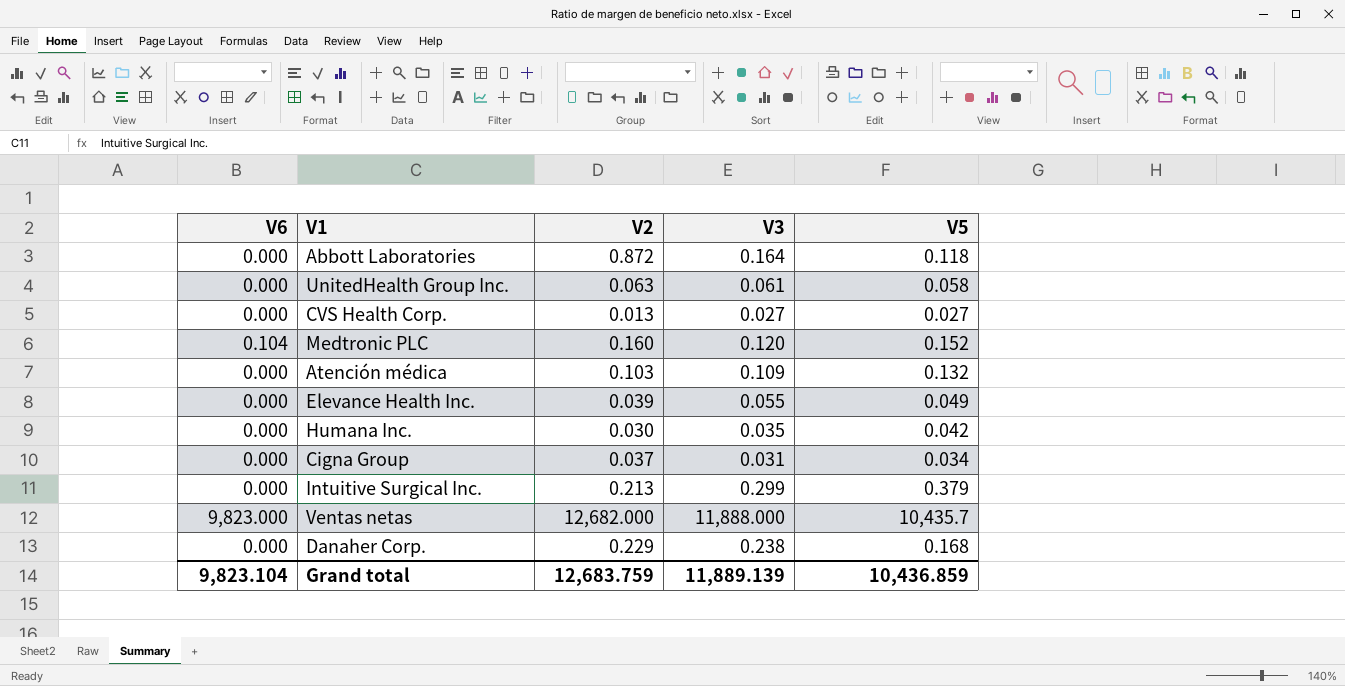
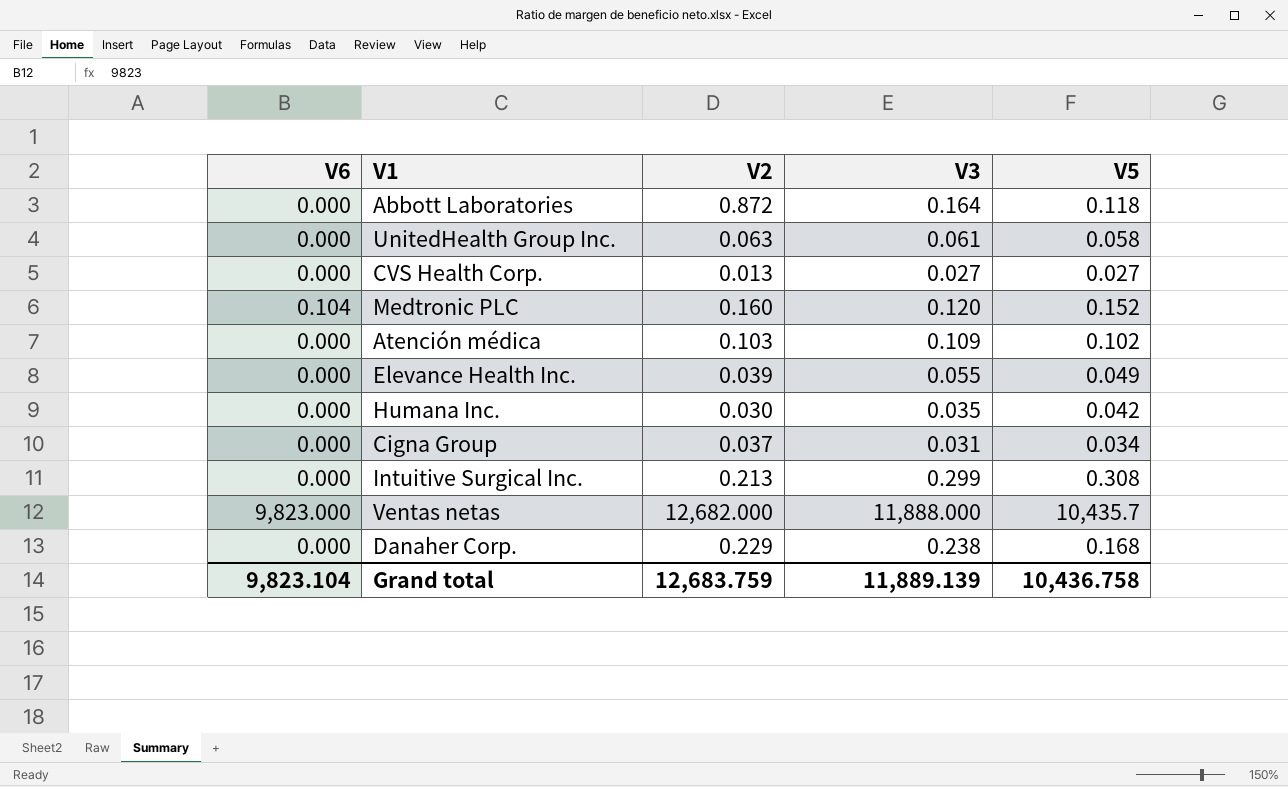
Atención médica | V5: 0.132 -> 0.102
Intuitive Surgical Inc. | V5: 0.379 -> 0.308
Grand total | V5: 10,436.859 -> 10,436.758

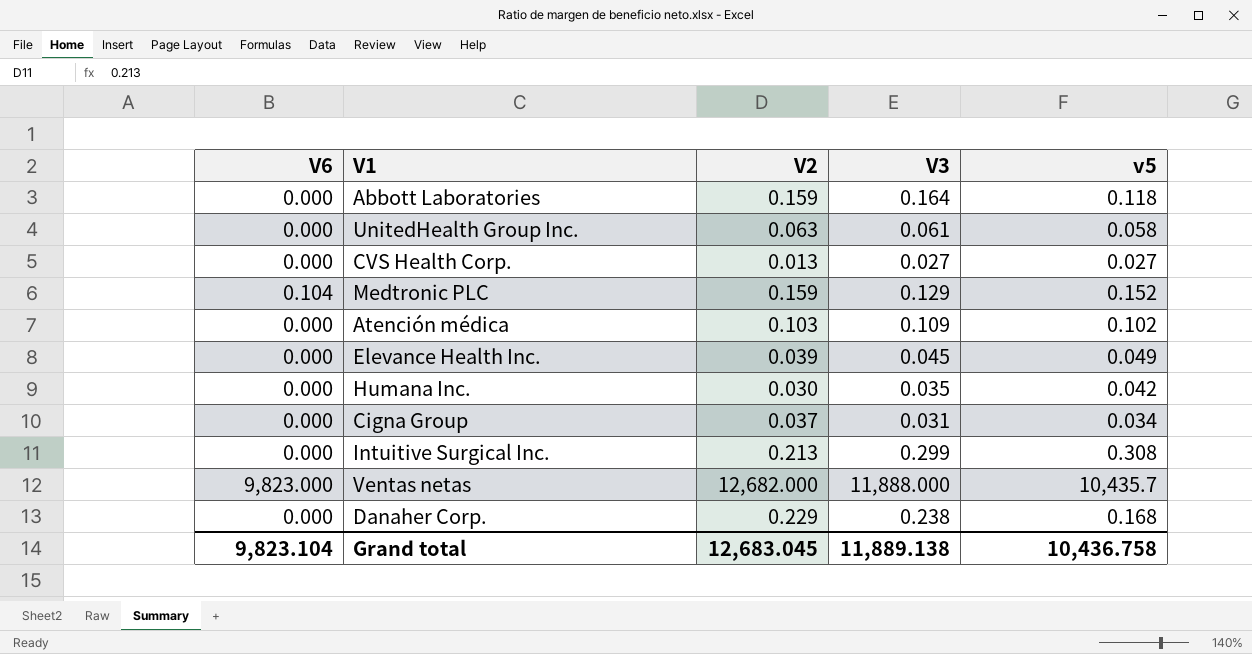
column name: V5 -> v5
Abbott Laboratories | V2: 0.872 -> 0.159
Medtronic PLC | V2: 0.160 -> 0.159
Medtronic PLC | V3: 0.120 -> 0.129
Elevance Health Inc. | V3: 0.055 -> 0.045
Grand total | V2: 12,683.759 -> 12,683.045
Grand total | V3: 11,889.139 -> 11,889.138

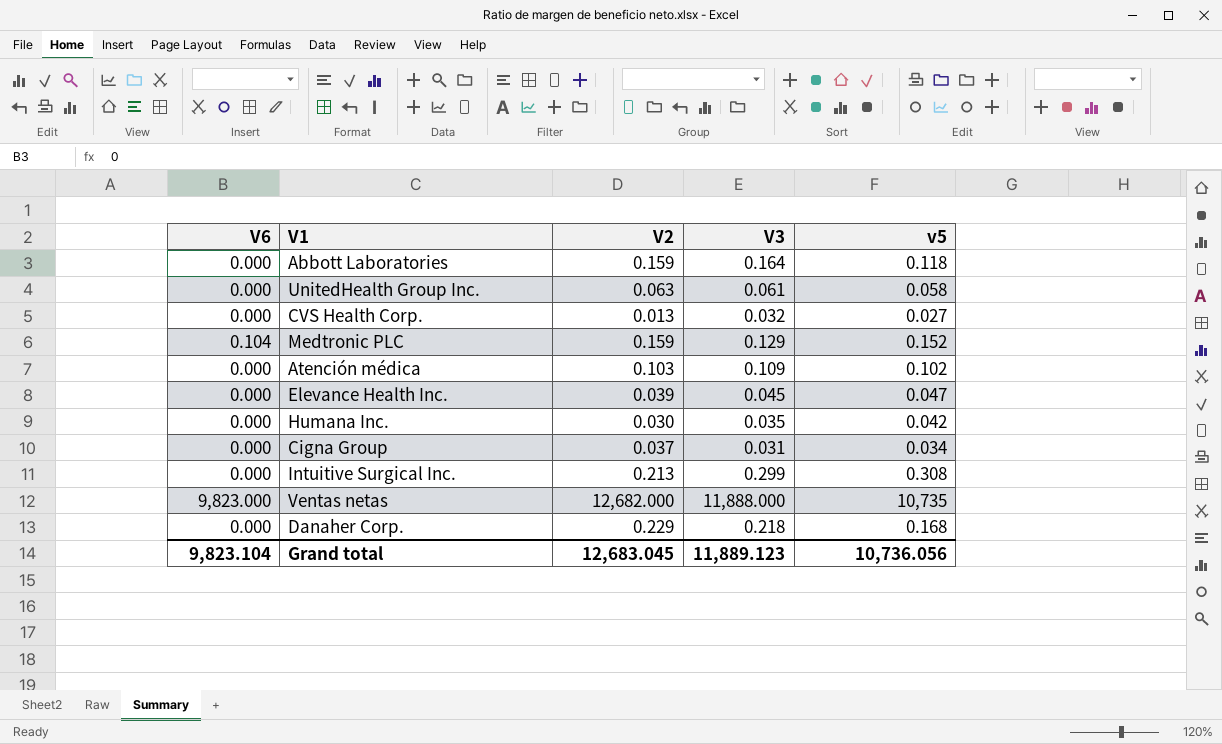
CVS Health Corp. | V3: 0.027 -> 0.032
Elevance Health Inc. | v5: 0.049 -> 0.047
Ventas netas | v5: 10,435.7 -> 10,735
Danaher Corp. | V3: 0.238 -> 0.218
Grand total | V3: 11,889.138 -> 11,889.123
Grand total | v5: 10,436.758 -> 10,736.056

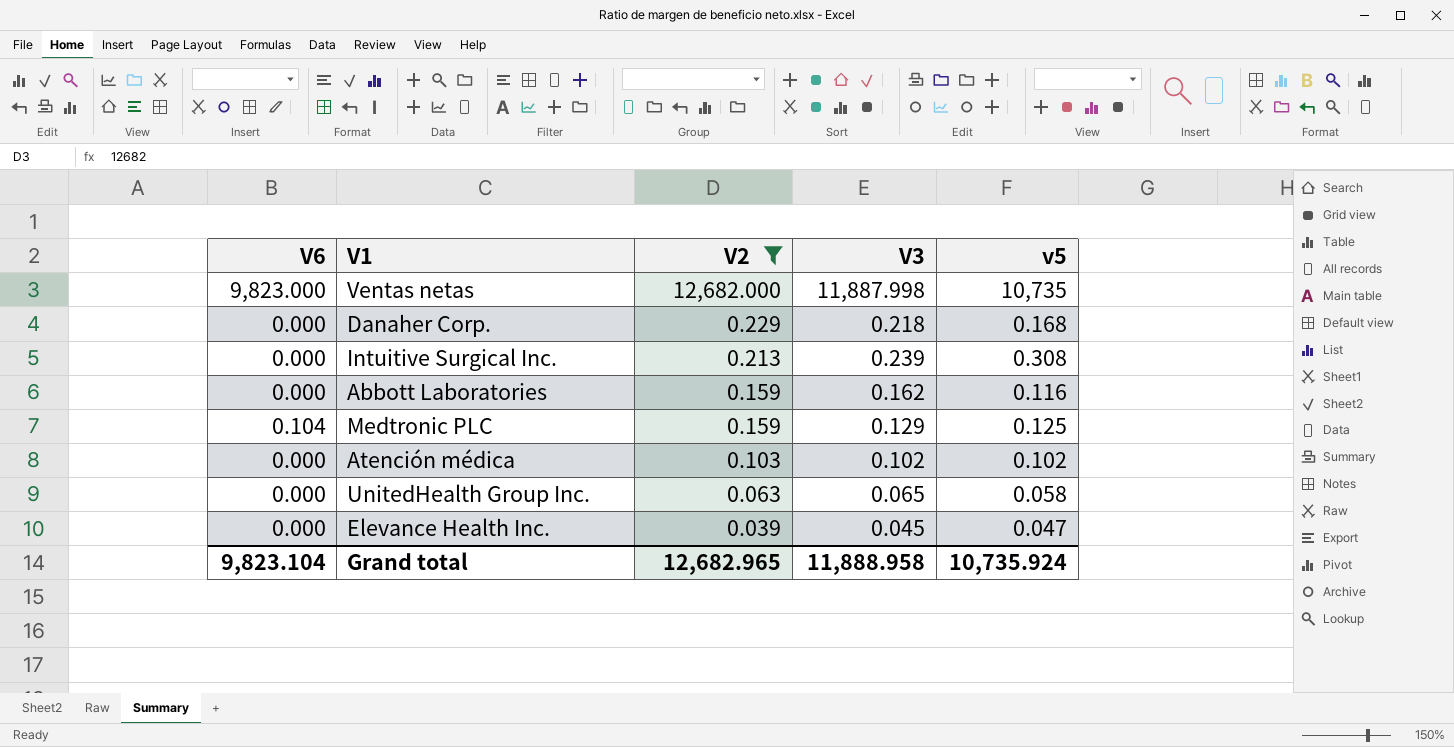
filter: none -> V2 >= 0.039
row order: none -> V2 descending
Ventas netas | V3: 11,888.000 -> 11,887.998
Intuitive Surgical Inc. | V3: 0.299 -> 0.239
Abbott Laboratories | V3: 0.164 -> 0.162
Abbott Laboratories | v5: 0.118 -> 0.116
Medtronic PLC | v5: 0.152 -> 0.125
Atención médica | V3: 0.109 -> 0.102
UnitedHealth Group Inc. | V3: 0.061 -> 0.065
Grand total | V2: 12,683.045 -> 12,682.965
Grand total | V3: 11,889.123 -> 11,888.958
Grand total | v5: 10,736.056 -> 10,735.924

